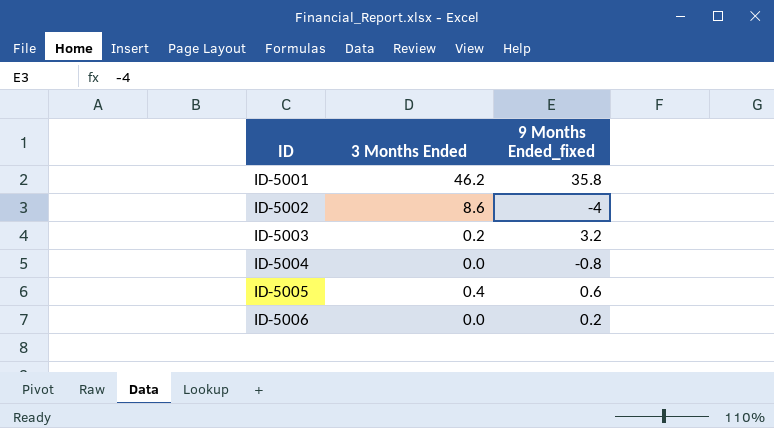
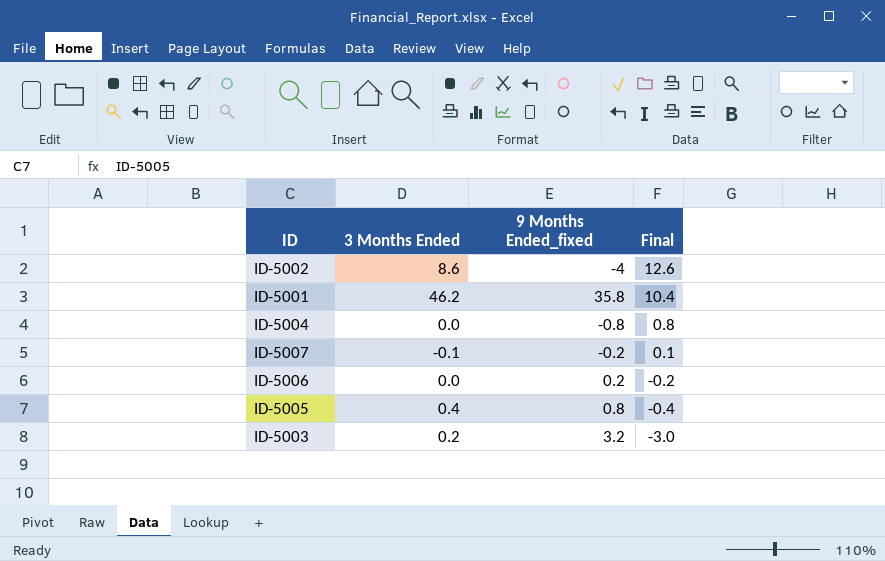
row order: ID ascending -> Final descending
column Final | formula: none -> [3 Months Ended] - [9 Months Ended_fixed]
row ID-5007: none -> -0.1 | -0.2 | 0.1
ID-5005 | 9 Months Ended_fixed: 0.6 -> 0.8

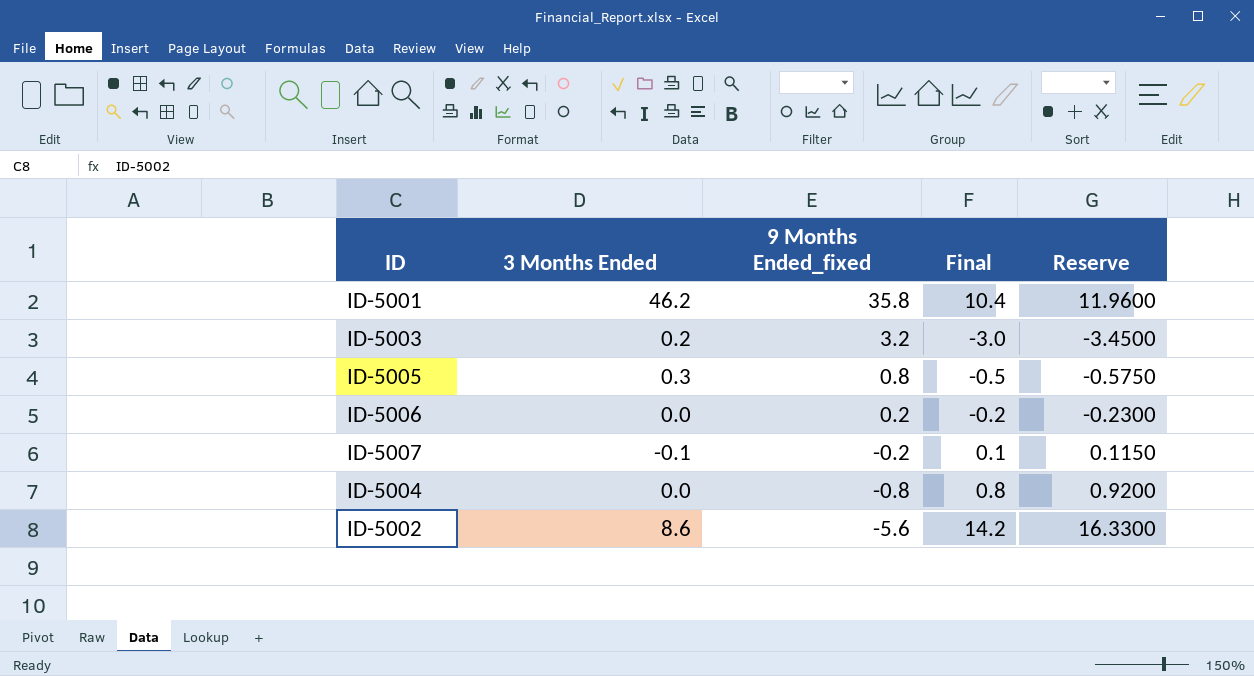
row order: Final descending -> 9 Months Ended_fixed descending
column Reserve | formula: none -> [Final] * 1.15
ID-5005 | 3 Months Ended: 0.4 -> 0.3
ID-5005 | Final: -0.4 -> -0.5
ID-5002 | 9 Months Ended_fixed: -4 -> -5.6
ID-5002 | Final: 12.6 -> 14.2

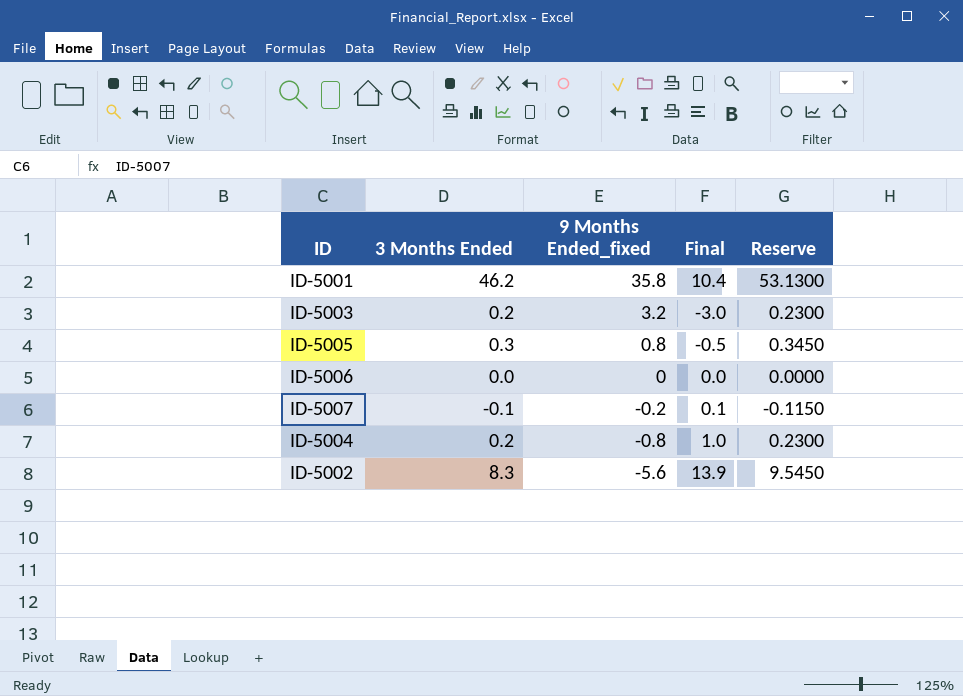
column Reserve | formula: [Final] * 1.15 -> [3 Months Ended] * 1.15
ID-5006 | 9 Months Ended_fixed: 0.2 -> 0
ID-5006 | Final: -0.2 -> 0.0
ID-5004 | 3 Months Ended: 0.0 -> 0.2
ID-5004 | Final: 0.8 -> 1.0
ID-5002 | 3 Months Ended: 8.6 -> 8.3
ID-5002 | Final: 14.2 -> 13.9

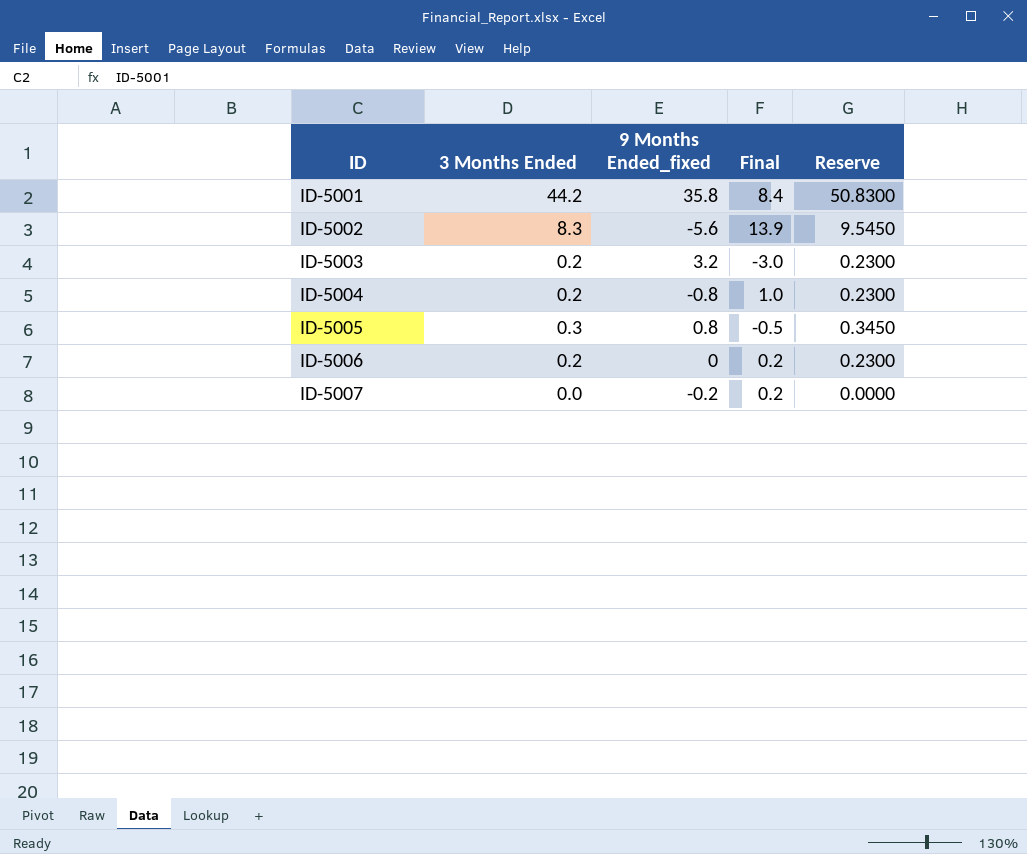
row order: 9 Months Ended_fixed descending -> ID ascending
ID-5001 | 3 Months Ended: 46.2 -> 44.2
ID-5001 | Final: 10.4 -> 8.4
ID-5001 | Reserve: 53.1300 -> 50.8300
ID-5006 | 3 Months Ended: 0.0 -> 0.2
ID-5006 | Final: 0.0 -> 0.2
ID-5006 | Reserve: 0.0000 -> 0.2300
ID-5007 | 3 Months Ended: -0.1 -> 0.0
ID-5007 | Final: 0.1 -> 0.2
ID-5007 | Reserve: -0.1150 -> 0.0000

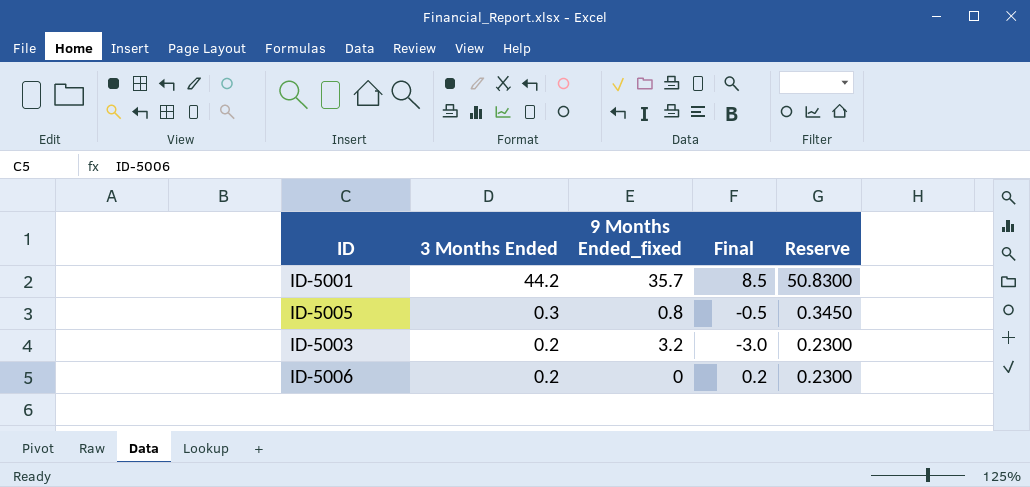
row order: ID ascending -> 3 Months Ended descending
row ID-5002: 8.3 | -5.6 | 13.9 | 9.5450 -> none
row ID-5004: 0.2 | -0.8 | 1.0 | 0.2300 -> none
row ID-5007: 0.0 | -0.2 | 0.2 | 0.0000 -> none
ID-5001 | 9 Months Ended_fixed: 35.8 -> 35.7
ID-5001 | Final: 8.4 -> 8.5

